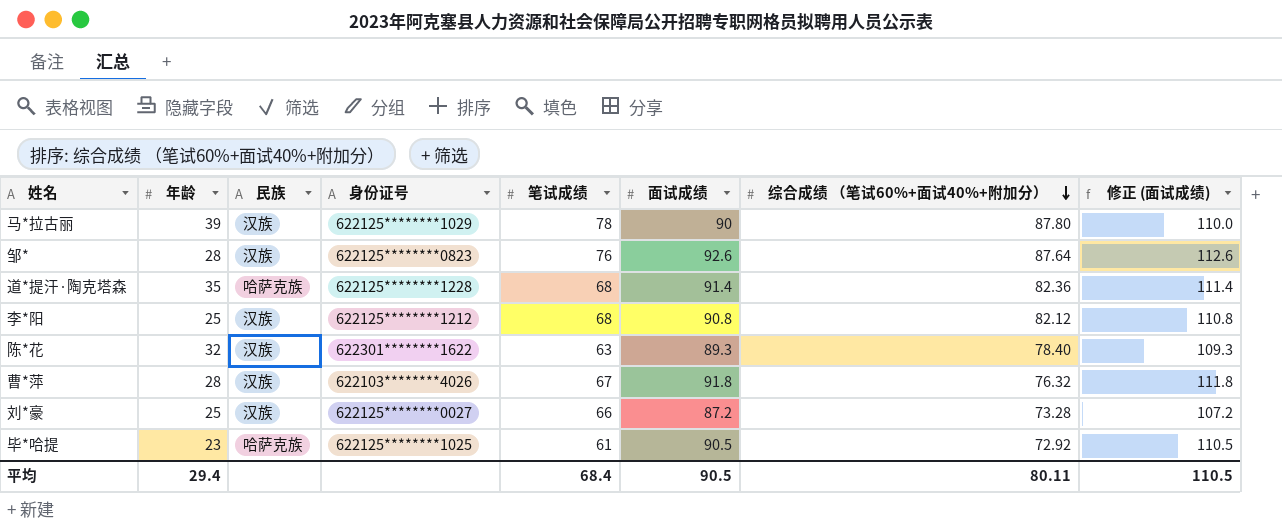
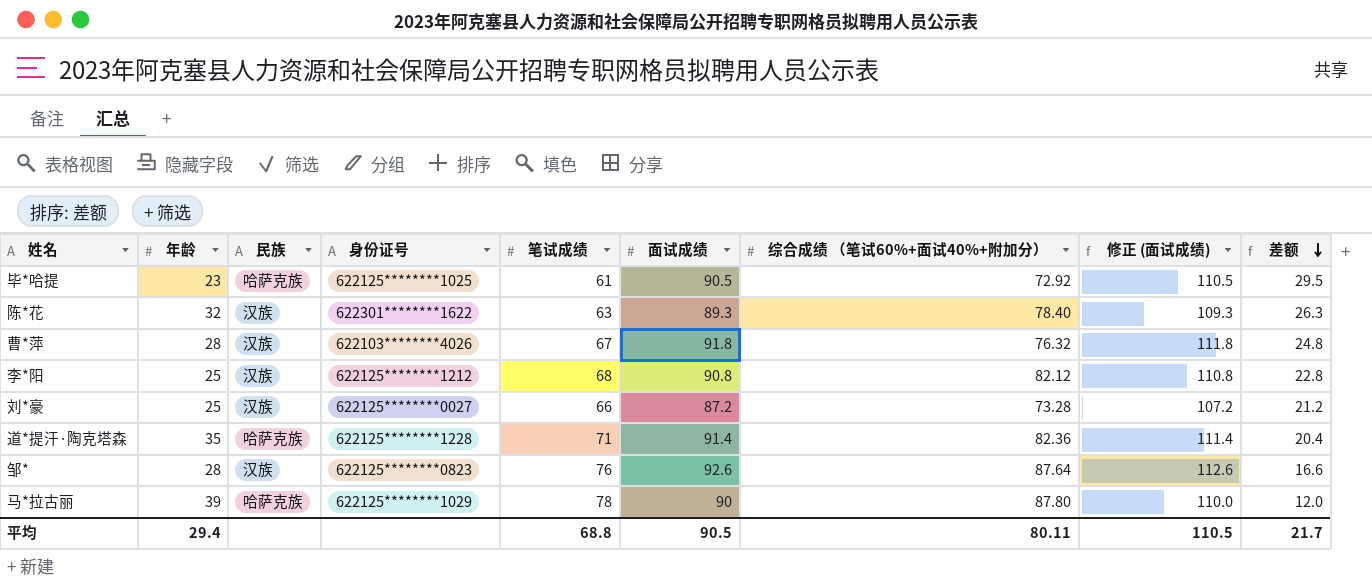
row order: 综合成绩 （笔试60%+面试40%+附加分） descending -> 差额 descending
column 差额 | formula: none -> [面试成绩] - [笔试成绩]
道*提汗·陶克塔森 | 笔试成绩: 68 -> 71
马*拉古丽 | 民族: 汉族 -> 哈萨克族
平均 | 笔试成绩: 68.4 -> 68.8

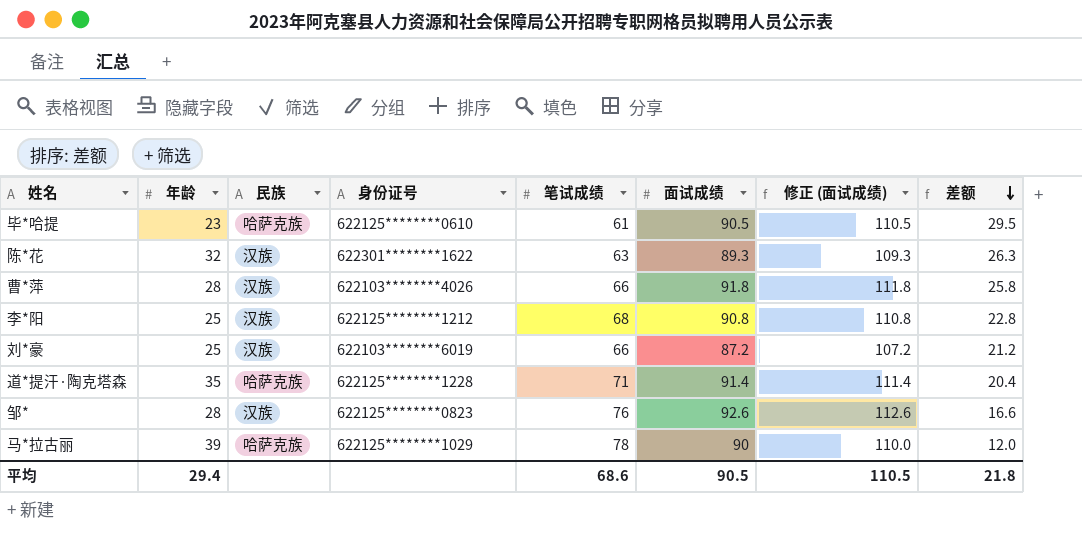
column 综合成绩 （笔试60%+面试40%+附加分） | position: 7 -> none
毕*哈提 | 身份证号: 622125********1025 -> 622125********0610
曹*萍 | 笔试成绩: 67 -> 66
曹*萍 | 差额: 24.8 -> 25.8
刘*豪 | 身份证号: 622125********0027 -> 622103********6019
平均 | 笔试成绩: 68.8 -> 68.6
平均 | 差额: 21.7 -> 21.8

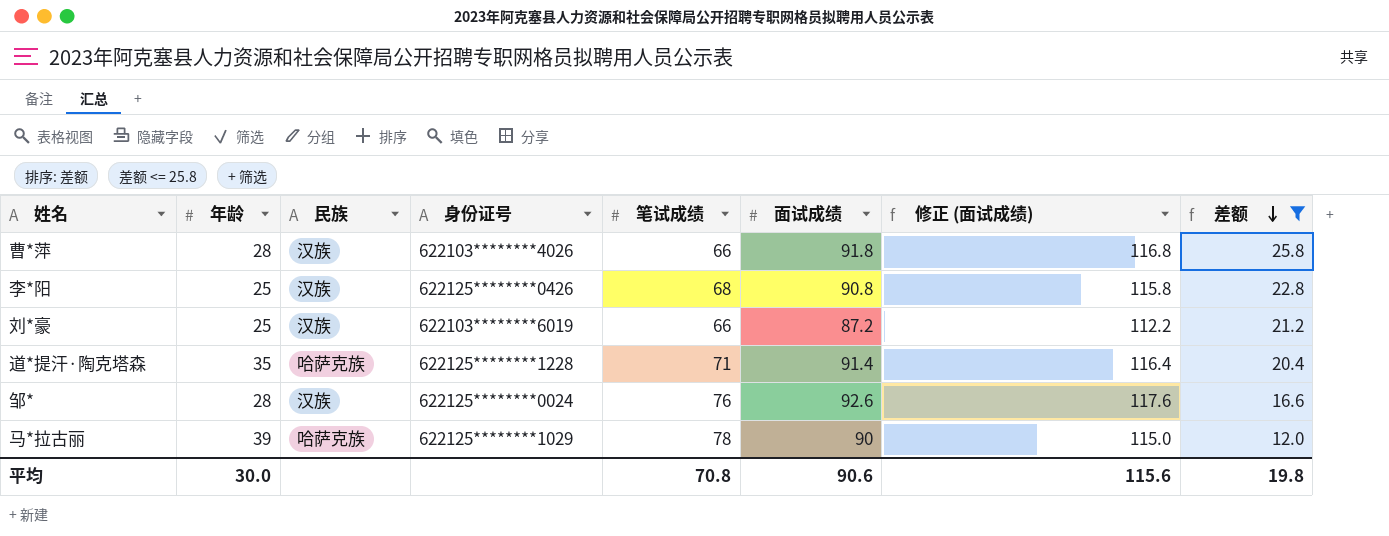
filter: none -> 差额 <= 25.8
column 修正 (面试成绩) | formula: [面试成绩] + 20 -> [面试成绩] + 25
李*阳 | 身份证号: 622125********1212 -> 622125********0426
邹* | 身份证号: 622125********0823 -> 622125********0024
平均 | 年龄: 29.4 -> 30.0
平均 | 笔试成绩: 68.6 -> 70.8
平均 | 面试成绩: 90.5 -> 90.6
平均 | 修正 (面试成绩): 110.5 -> 115.6
平均 | 差额: 21.8 -> 19.8

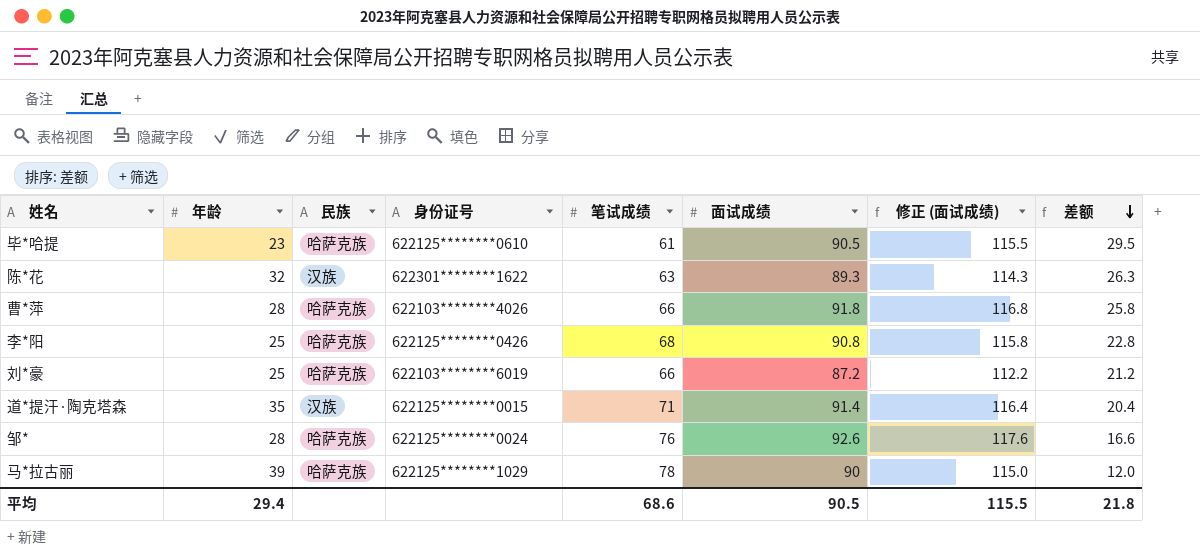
filter: 差额 <= 25.8 -> none
曹*萍 | 民族: 汉族 -> 哈萨克族
李*阳 | 民族: 汉族 -> 哈萨克族
刘*豪 | 民族: 汉族 -> 哈萨克族
道*提汗·陶克塔森 | 民族: 哈萨克族 -> 汉族
道*提汗·陶克塔森 | 身份证号: 622125********1228 -> 622125********0015
邹* | 民族: 汉族 -> 哈萨克族
平均 | 年龄: 30.0 -> 29.4
平均 | 笔试成绩: 70.8 -> 68.6
平均 | 面试成绩: 90.6 -> 90.5
平均 | 修正 (面试成绩): 115.6 -> 115.5
平均 | 差额: 19.8 -> 21.8

